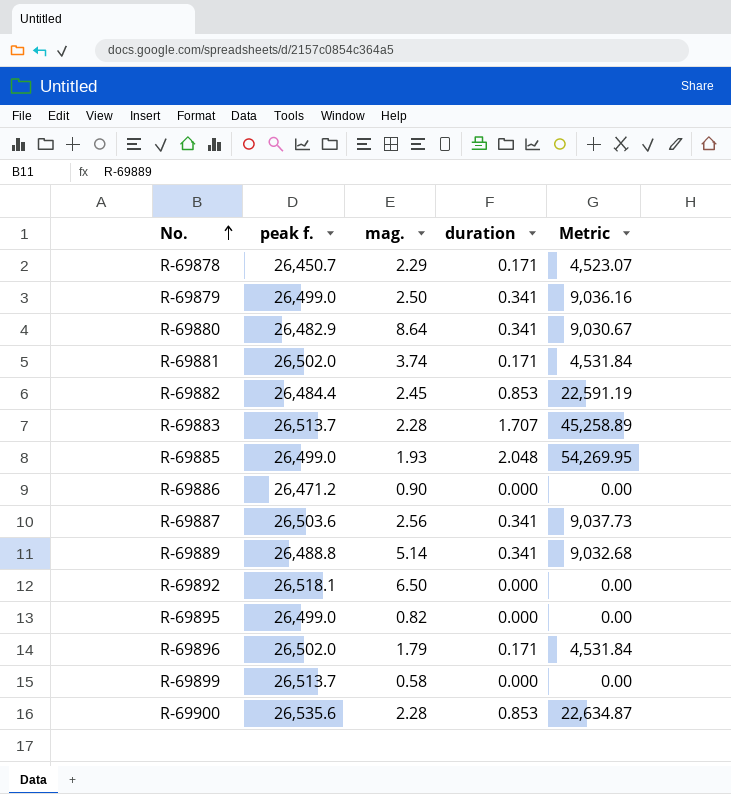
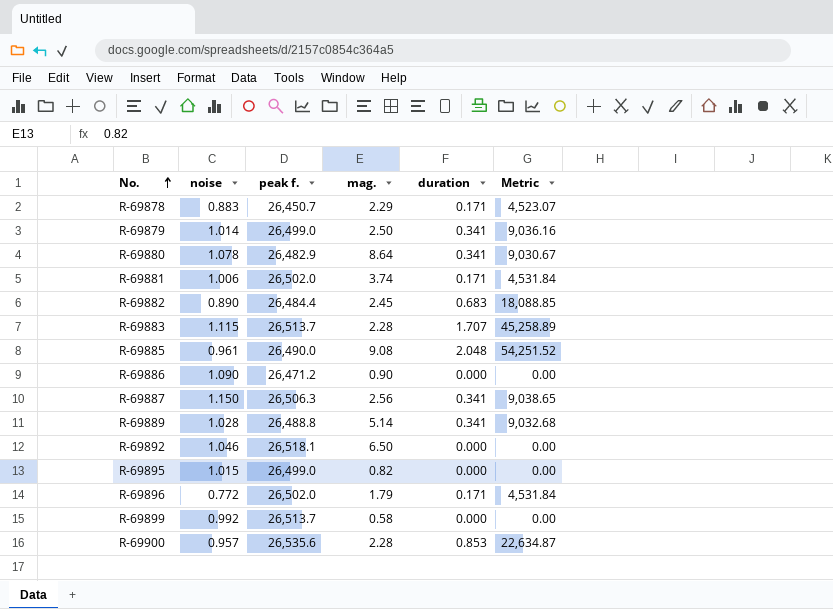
column noise | position: none -> 2
R-69882 | duration: 0.853 -> 0.683
R-69882 | Metric: 22,591.19 -> 18,088.85
R-69885 | peak f.: 26,499.0 -> 26,490.0
R-69885 | mag.: 1.93 -> 9.08
R-69885 | Metric: 54,269.95 -> 54,251.52
R-69887 | peak f.: 26,503.6 -> 26,506.3
R-69887 | Metric: 9,037.73 -> 9,038.65

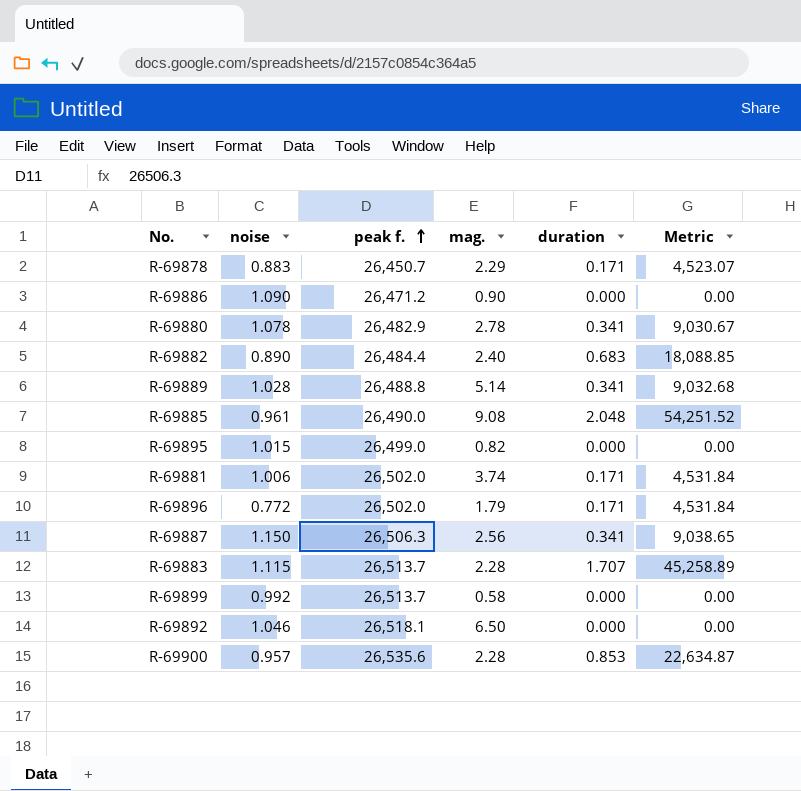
row order: No. ascending -> peak f. ascending
row R-69879: 1.014 | 26,499.0 | 2.50 | 0.341 | 9,036.16 -> none
R-69880 | mag.: 8.64 -> 2.78
R-69882 | mag.: 2.45 -> 2.40

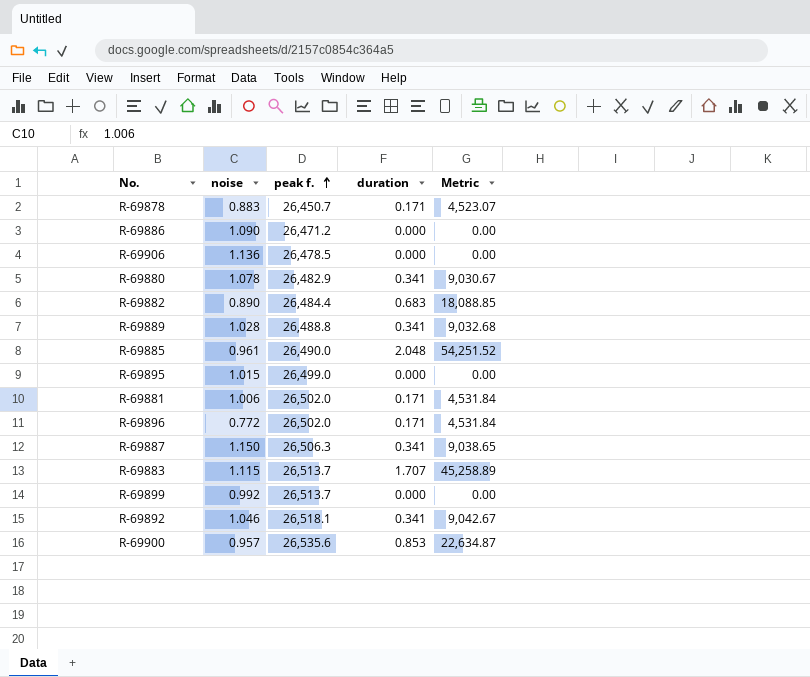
column mag. | position: 4 -> none
row R-69906: none -> 1.136 | 26,478.5 | 0.000 | 0.00
R-69892 | duration: 0.000 -> 0.341
R-69892 | Metric: 0.00 -> 9,042.67

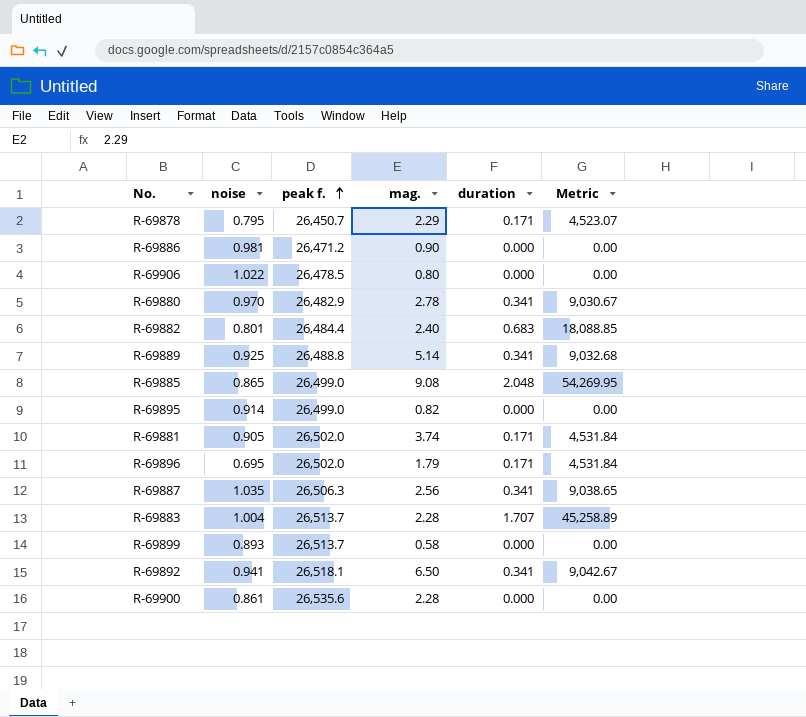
column mag. | position: none -> 4
R-69878 | noise: 0.883 -> 0.795
R-69886 | noise: 1.090 -> 0.981
R-69906 | noise: 1.136 -> 1.022
R-69880 | noise: 1.078 -> 0.970
R-69882 | noise: 0.890 -> 0.801
R-69889 | noise: 1.028 -> 0.925
R-69885 | noise: 0.961 -> 0.865
R-69885 | peak f.: 26,490.0 -> 26,499.0
R-69885 | Metric: 54,251.52 -> 54,269.95
R-69895 | noise: 1.015 -> 0.914
R-69881 | noise: 1.006 -> 0.905
R-69896 | noise: 0.772 -> 0.695
R-69887 | noise: 1.150 -> 1.035
R-69883 | noise: 1.115 -> 1.004
R-69899 | noise: 0.992 -> 0.893
R-69892 | noise: 1.046 -> 0.941
R-69900 | noise: 0.957 -> 0.861
R-69900 | duration: 0.853 -> 0.000
R-69900 | Metric: 22,634.87 -> 0.00

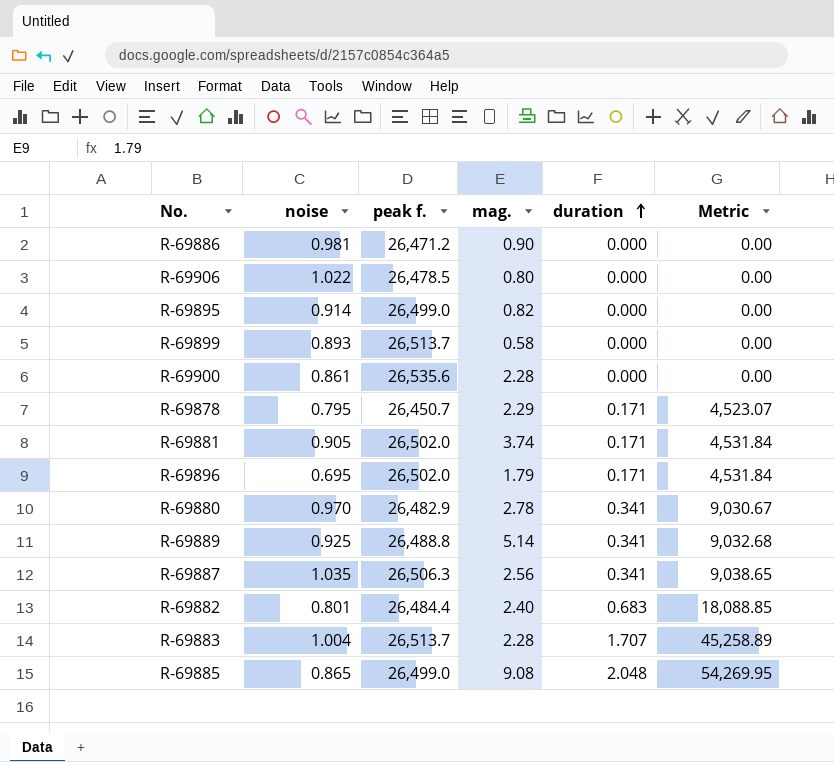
row order: peak f. ascending -> duration ascending
row R-69892: 0.941 | 26,518.1 | 6.50 | 0.341 | 9,042.67 -> none

